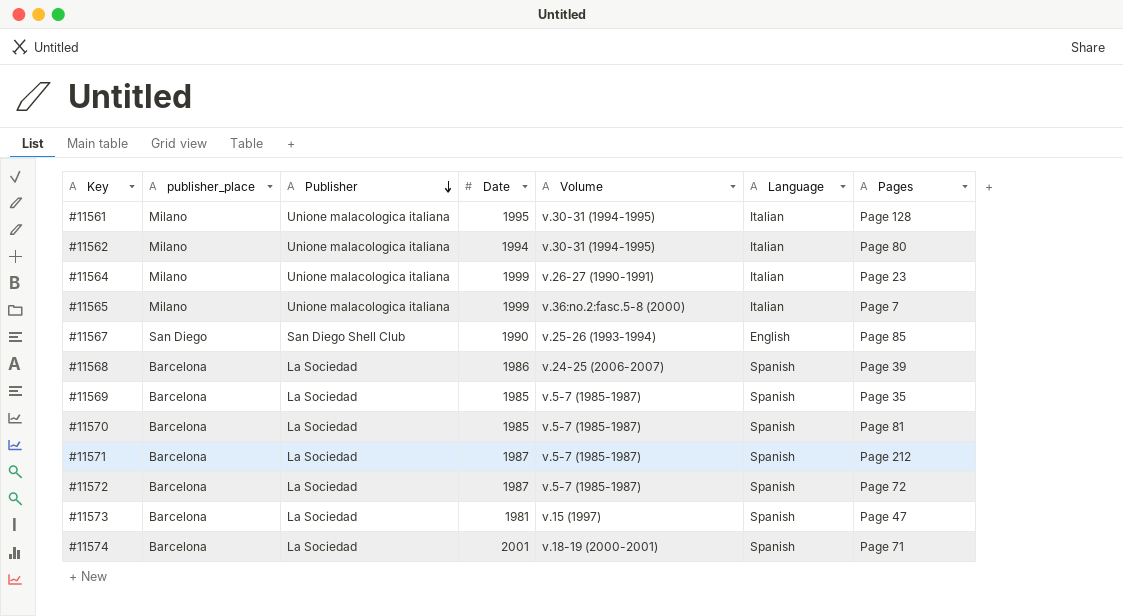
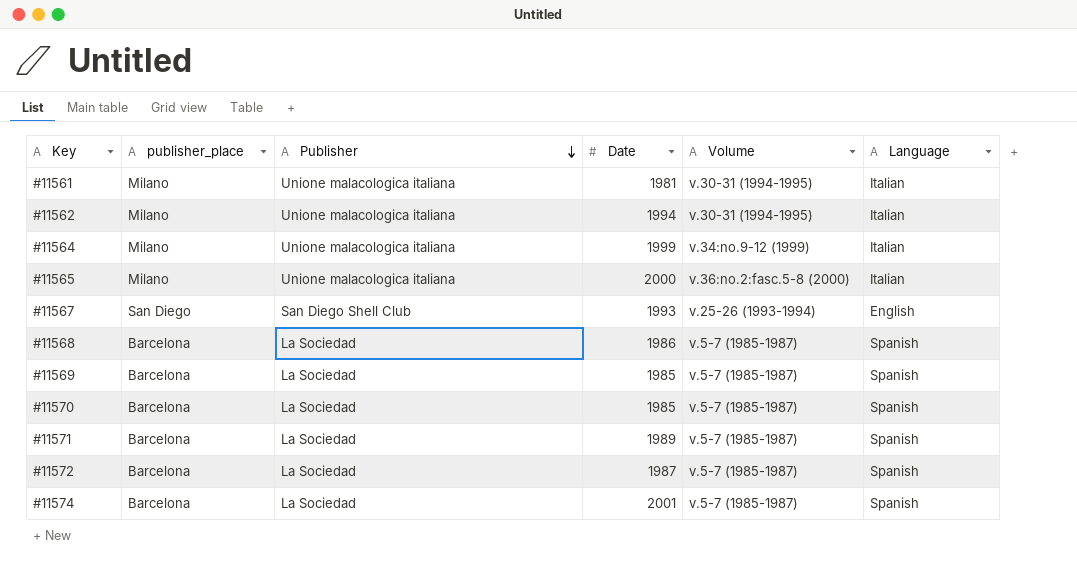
column Pages | position: 7 -> none
row #11573: Barcelona | La Sociedad | 1981 | v.15 (1997) | Spanish | Page 47 -> none
#11561 | Date: 1995 -> 1981
#11564 | Volume: v.26-27 (1990-1991) -> v.34:no.9-12 (1999)
#11565 | Date: 1999 -> 2000
#11567 | Date: 1990 -> 1993
#11568 | Volume: v.24-25 (2006-2007) -> v.5-7 (1985-1987)
#11571 | Date: 1987 -> 1989
#11574 | Volume: v.18-19 (2000-2001) -> v.5-7 (1985-1987)

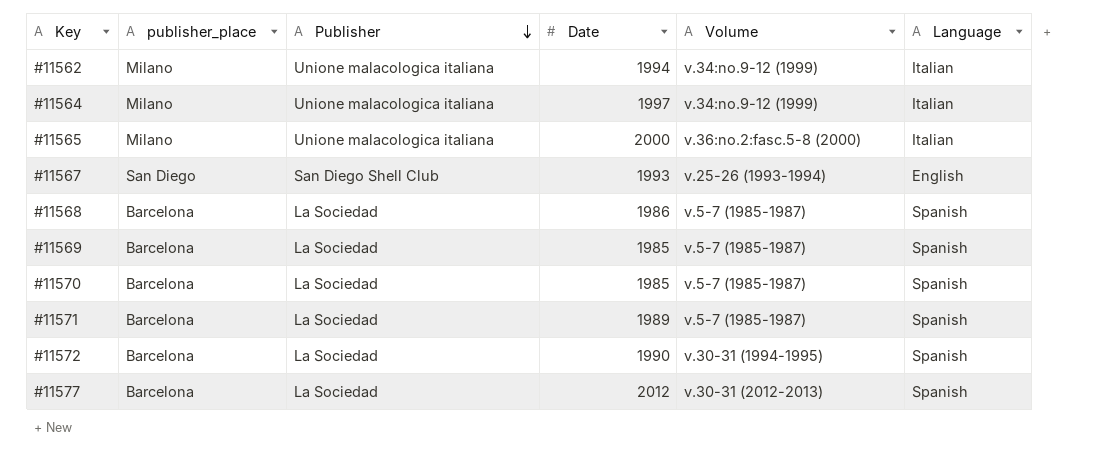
row #11561: Milano | Unione malacologica italiana | 1981 | v.30-31 (1994-1995) | Italian -> none
row #11574: Barcelona | La Sociedad | 2001 | v.5-7 (1985-1987) | Spanish -> none
#11562 | Volume: v.30-31 (1994-1995) -> v.34:no.9-12 (1999)
#11564 | Date: 1999 -> 1997
#11572 | Date: 1987 -> 1990
#11572 | Volume: v.5-7 (1985-1987) -> v.30-31 (1994-1995)
row #11577: none -> Barcelona | La Sociedad | 2012 | v.30-31 (2012-2013) | Spanish

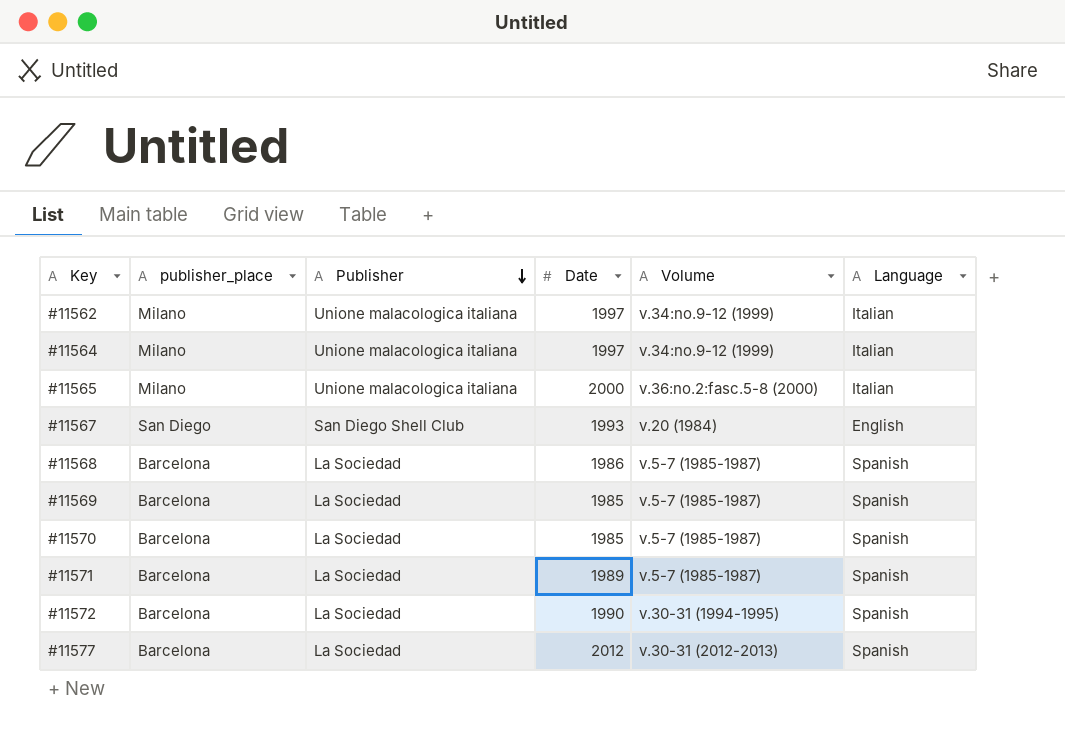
#11562 | Date: 1994 -> 1997
#11567 | Volume: v.25-26 (1993-1994) -> v.20 (1984)

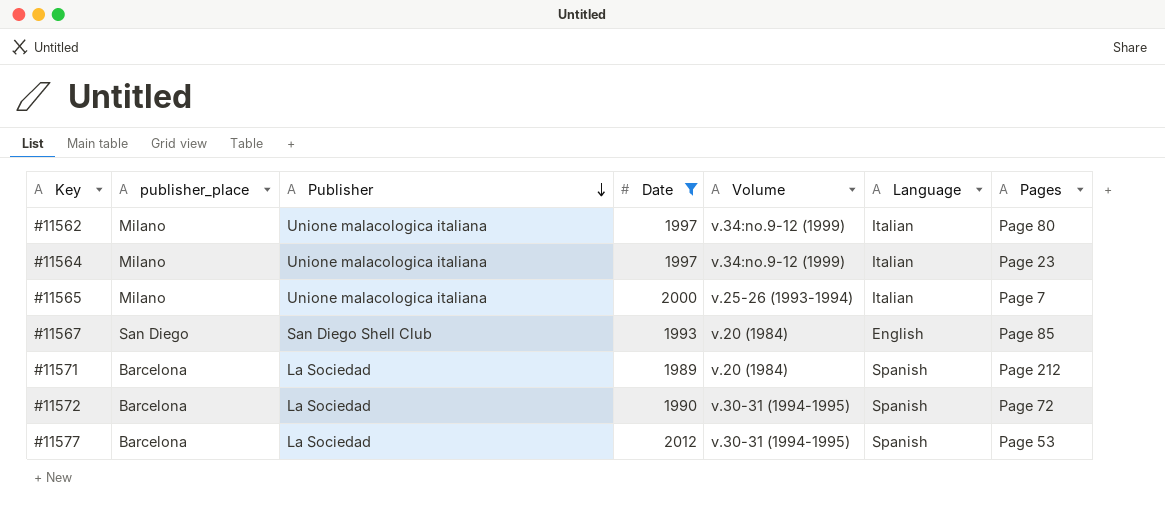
filter: none -> Date >= 1989
column Pages | position: none -> 7
#11565 | Volume: v.36:no.2:fasc.5-8 (2000) -> v.25-26 (1993-1994)
#11571 | Volume: v.5-7 (1985-1987) -> v.20 (1984)
#11577 | Volume: v.30-31 (2012-2013) -> v.30-31 (1994-1995)

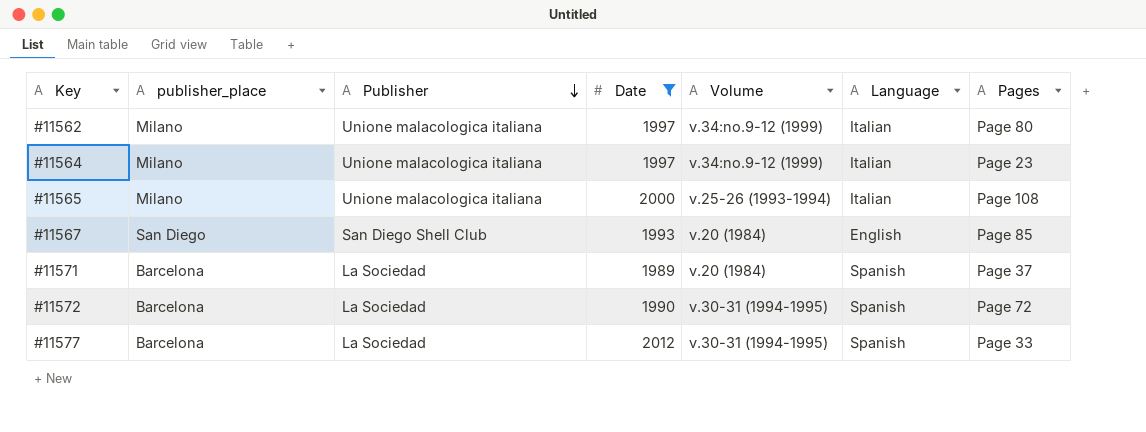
#11565 | Pages: Page 7 -> Page 108
#11571 | Pages: Page 212 -> Page 37
#11577 | Pages: Page 53 -> Page 33

